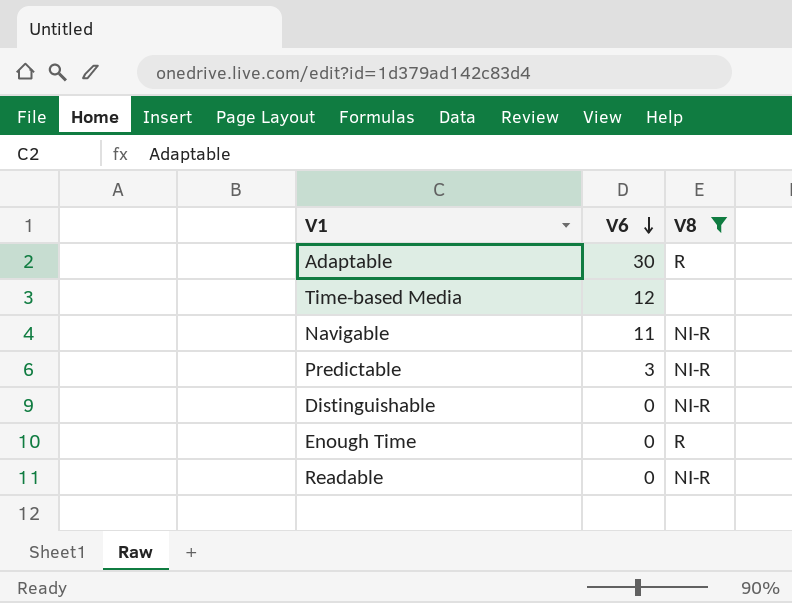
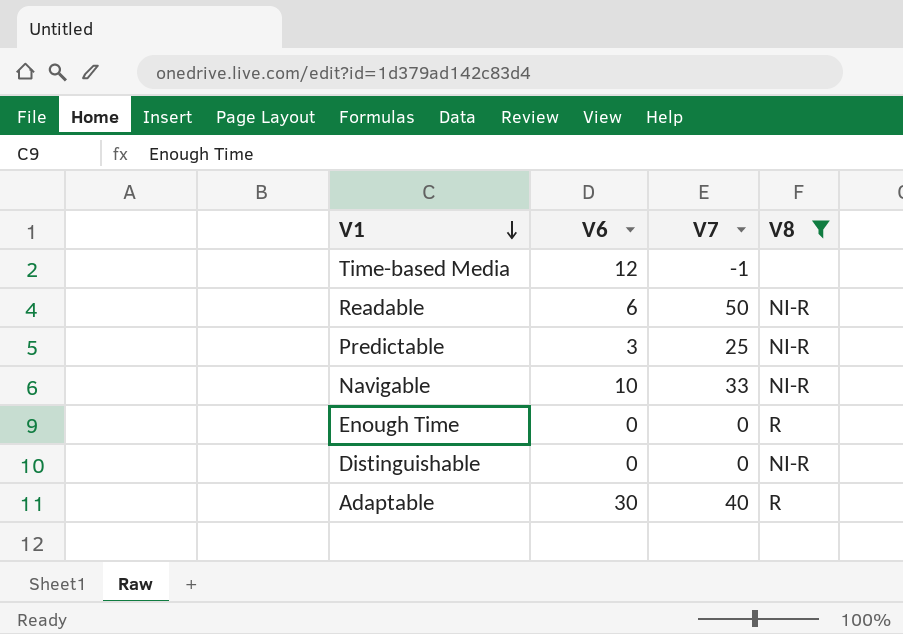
row order: V6 descending -> V1 descending
column V7 | position: none -> 3
Readable | V6: 0 -> 6
Navigable | V6: 11 -> 10

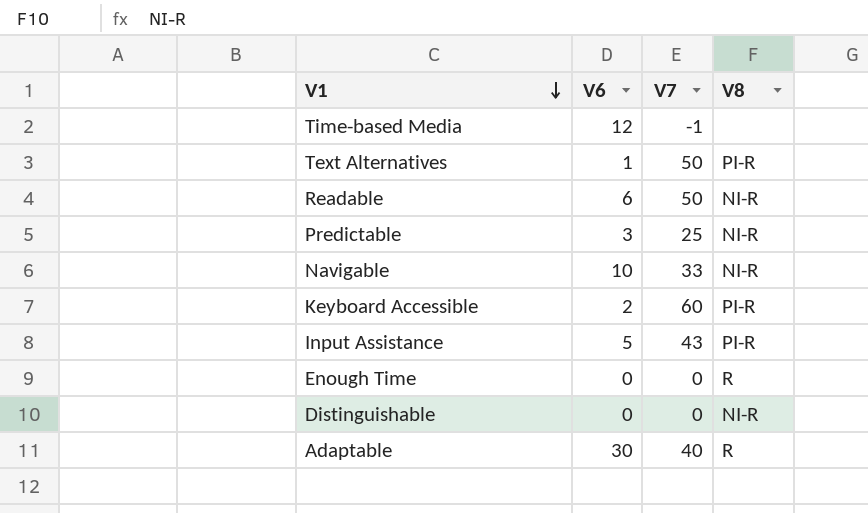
filter: V8 != PI-R -> none

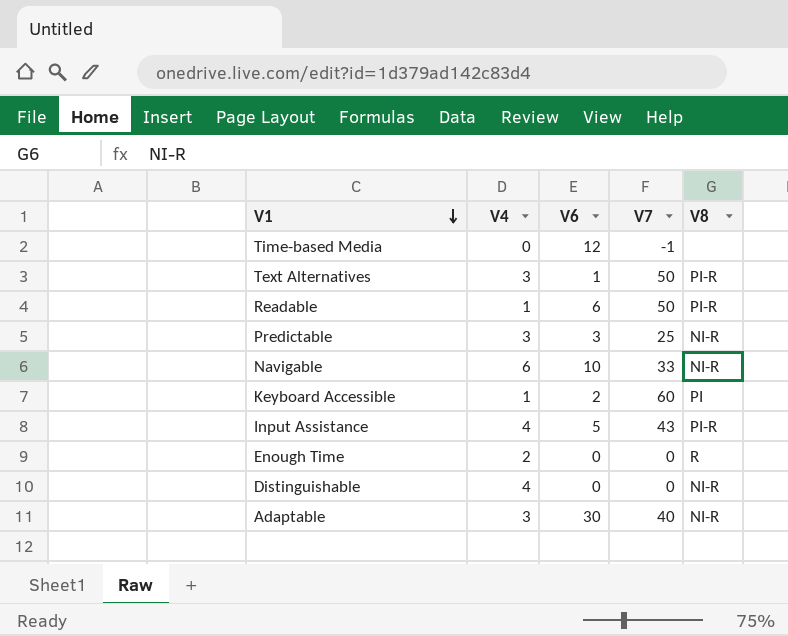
column V4 | position: none -> 2
Readable | V8: NI-R -> PI-R
Keyboard Accessible | V8: PI-R -> PI
Adaptable | V8: R -> NI-R

